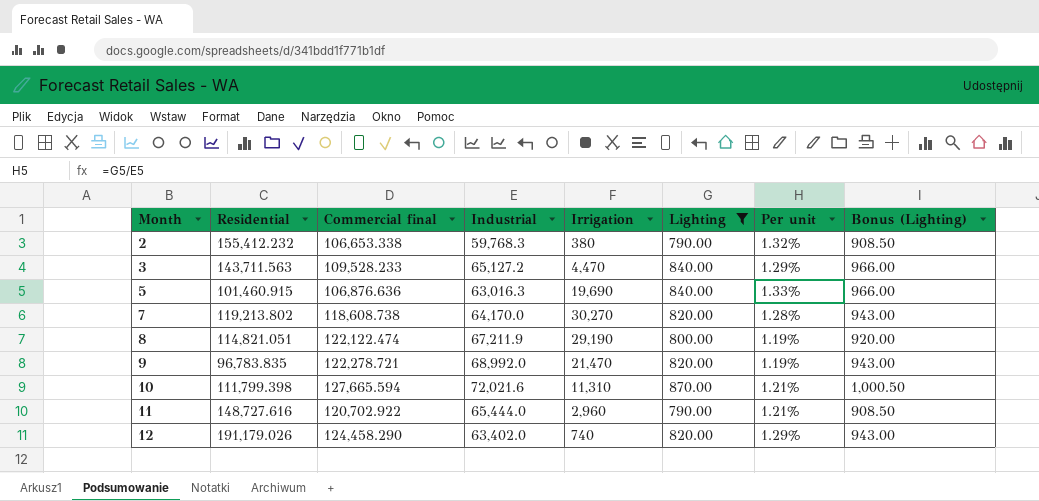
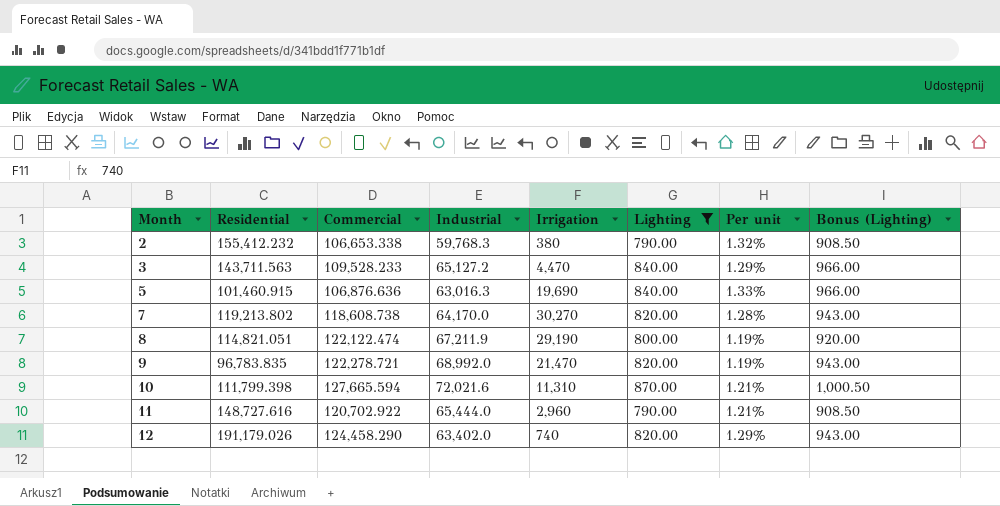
column name: Commercial final -> Commercial

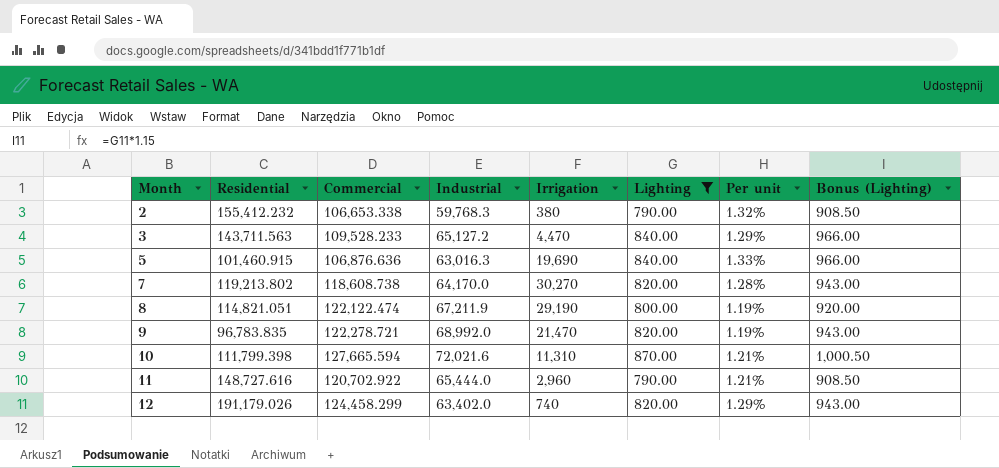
12 | Commercial: 124,458.290 -> 124,458.299

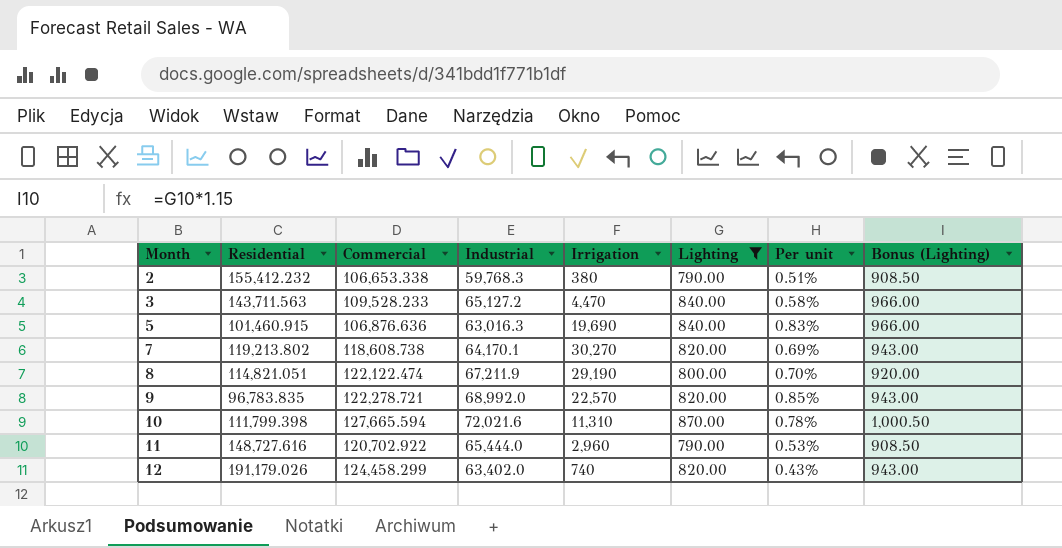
column Per unit | formula: [Lighting] / [Industrial] -> [Lighting] / [Residential]
7 | Industrial: 64,170.0 -> 64,170.1
9 | Irrigation: 21,470 -> 22,570

